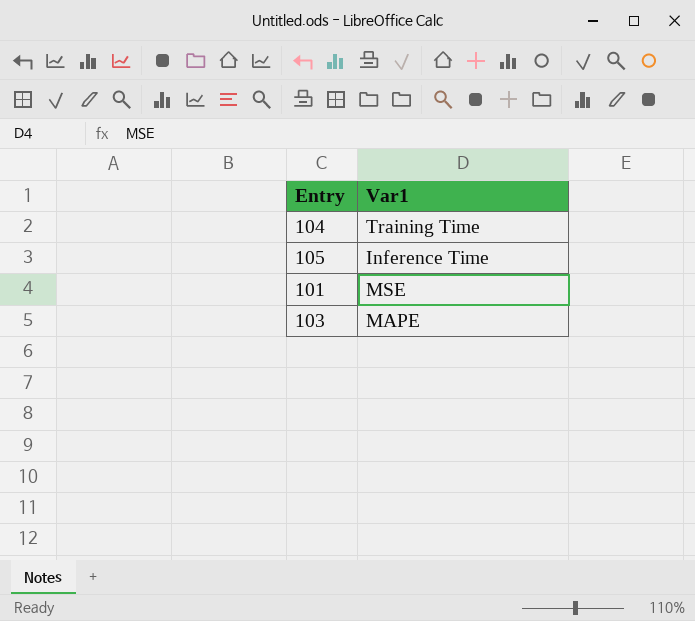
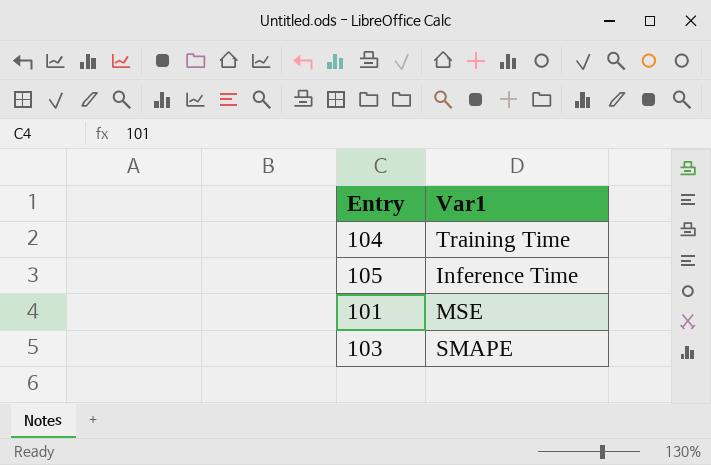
103 | Var1: MAPE -> SMAPE

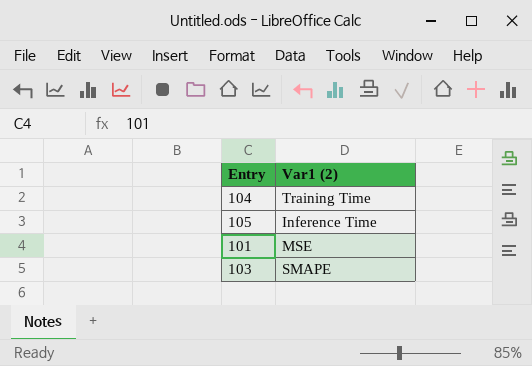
column name: Var1 -> Var1 (2)

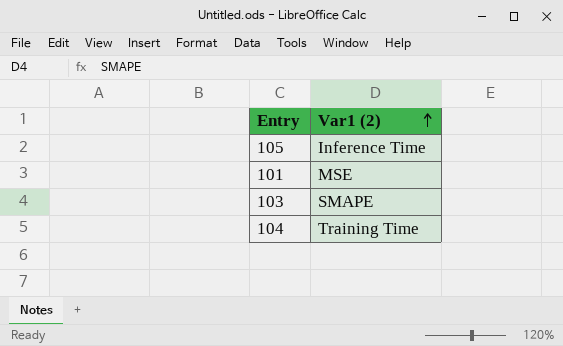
row order: none -> Var1 (2) ascending

